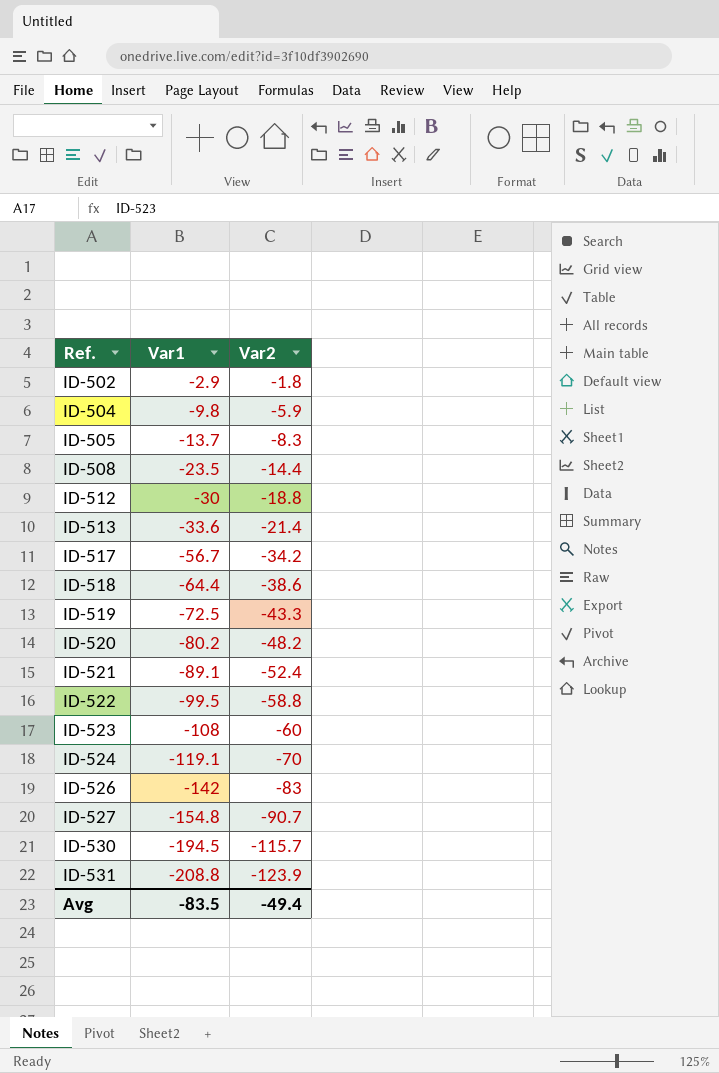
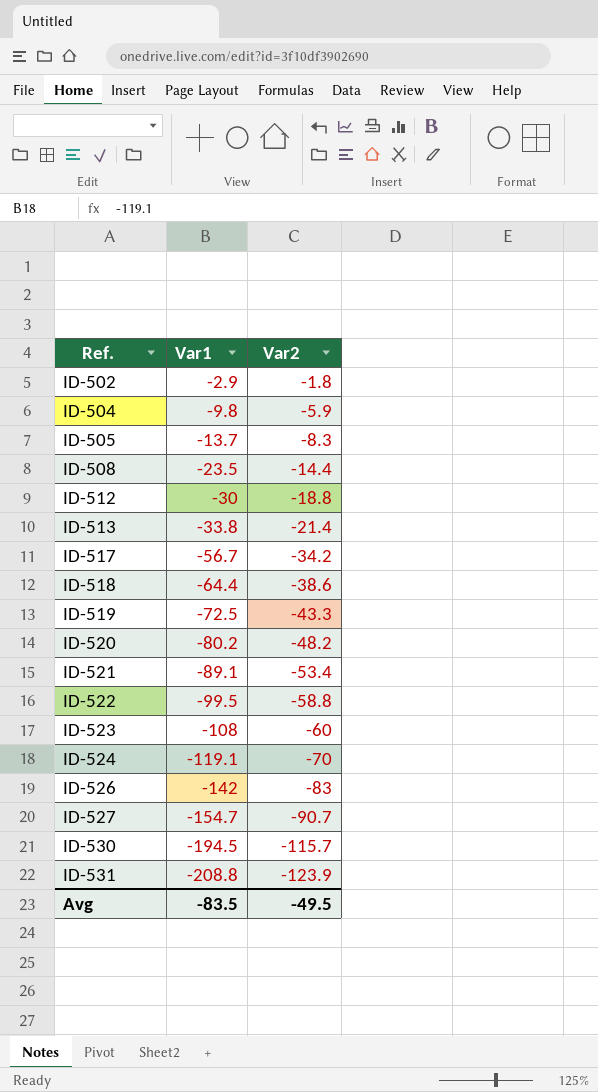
ID-513 | Var1: -33.6 -> -33.8
ID-521 | Var2: -52.4 -> -53.4
ID-527 | Var1: -154.8 -> -154.7
Avg | Var2: -49.4 -> -49.5

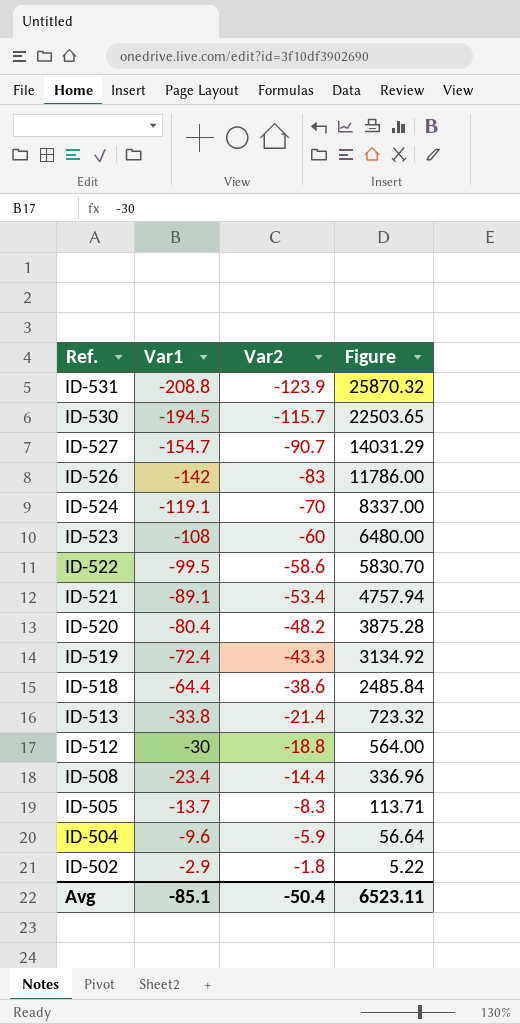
row order: Ref. ascending -> Ref. descending
column Figure | formula: none -> [Var1] * [Var2]
row ID-517: -56.7 | -34.2 -> none
ID-522 | Var2: -58.8 -> -58.6
ID-520 | Var1: -80.2 -> -80.4
ID-519 | Var1: -72.5 -> -72.4
ID-508 | Var1: -23.5 -> -23.4
ID-504 | Var1: -9.8 -> -9.6
Avg | Var1: -83.5 -> -85.1
Avg | Var2: -49.5 -> -50.4

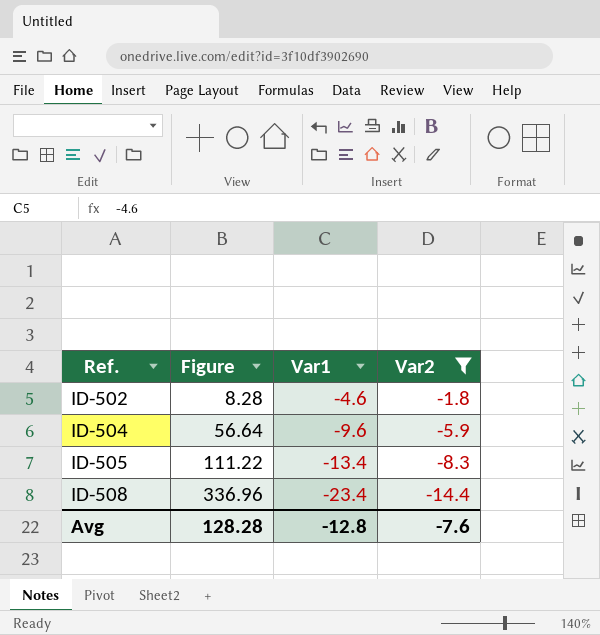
filter: none -> Var2 >= -14.4
row order: Ref. descending -> Ref. ascending
column Figure | position: 4 -> 2
ID-502 | Figure: 5.22 -> 8.28
ID-502 | Var1: -2.9 -> -4.6
ID-505 | Figure: 113.71 -> 111.22
ID-505 | Var1: -13.7 -> -13.4
Avg | Figure: 6523.11 -> 128.28
Avg | Var1: -85.1 -> -12.8
Avg | Var2: -50.4 -> -7.6

